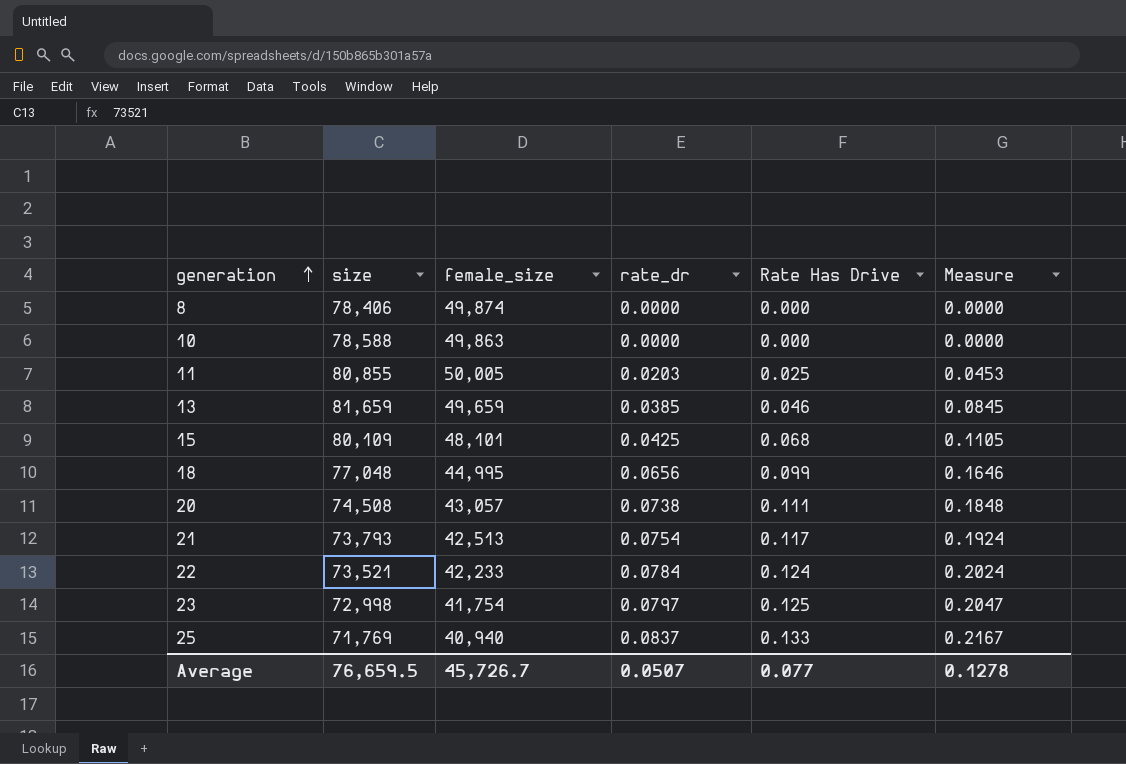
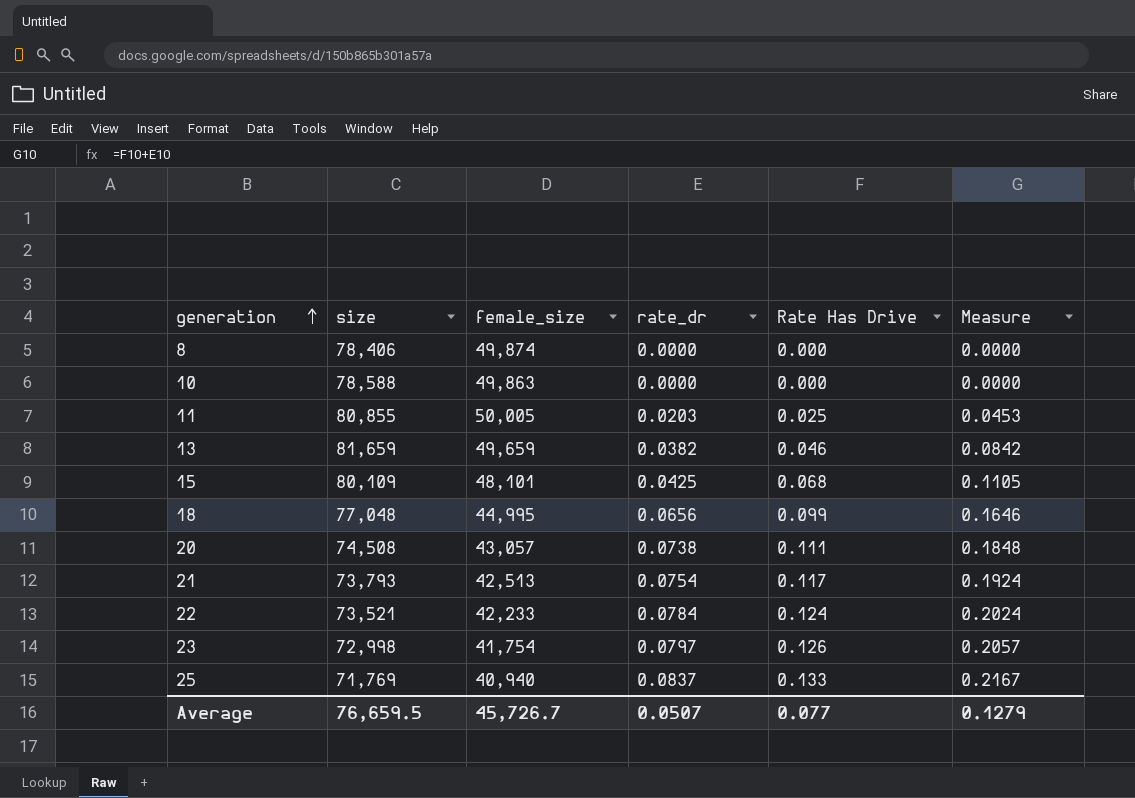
13 | rate_dr: 0.0385 -> 0.0382
13 | Measure: 0.0845 -> 0.0842
23 | Rate Has Drive: 0.125 -> 0.126
23 | Measure: 0.2047 -> 0.2057
Average | Measure: 0.1278 -> 0.1279

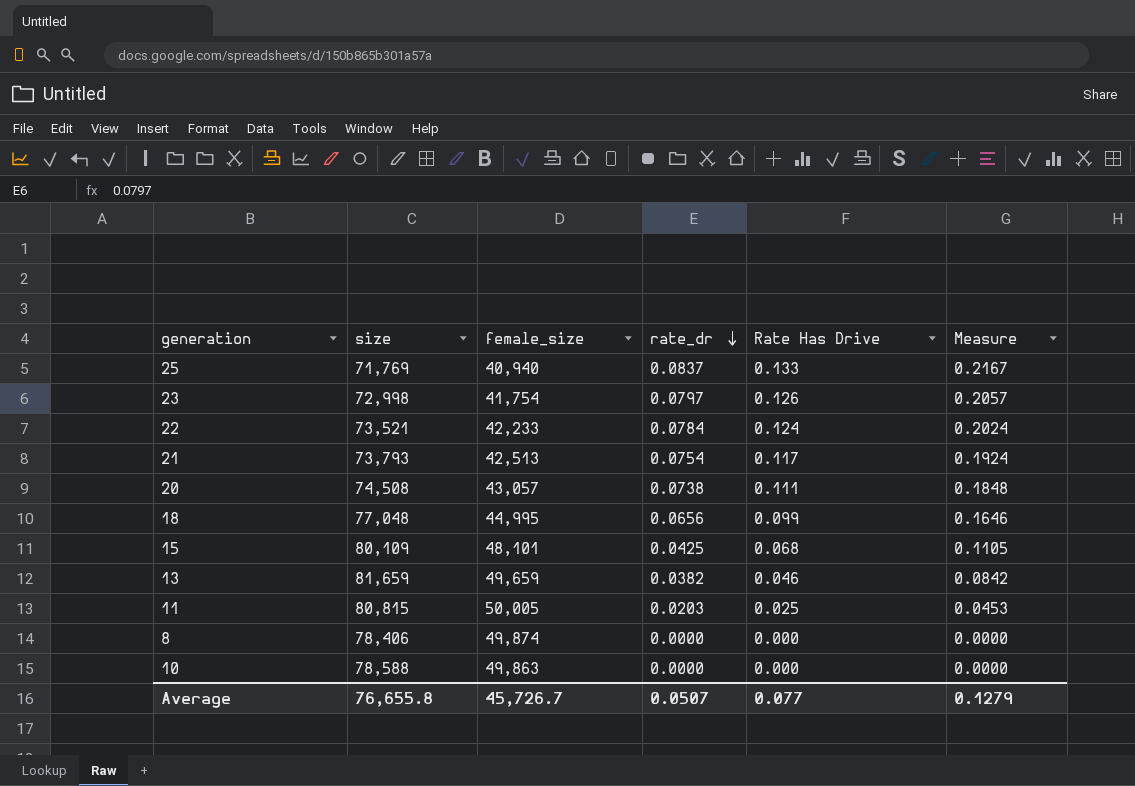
row order: generation ascending -> rate_dr descending
11 | size: 80,855 -> 80,815
Average | size: 76,659.5 -> 76,655.8

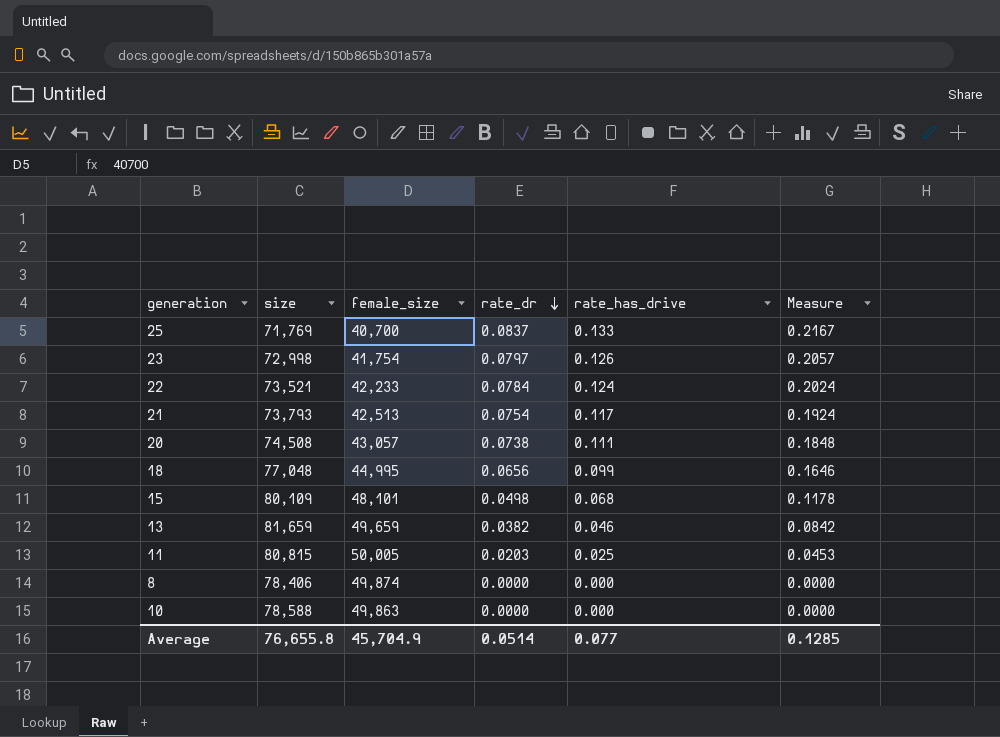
column name: Rate Has Drive -> rate_has_drive
25 | female_size: 40,940 -> 40,700
15 | rate_dr: 0.0425 -> 0.0498
15 | Measure: 0.1105 -> 0.1178
Average | female_size: 45,726.7 -> 45,704.9
Average | rate_dr: 0.0507 -> 0.0514
Average | Measure: 0.1279 -> 0.1285

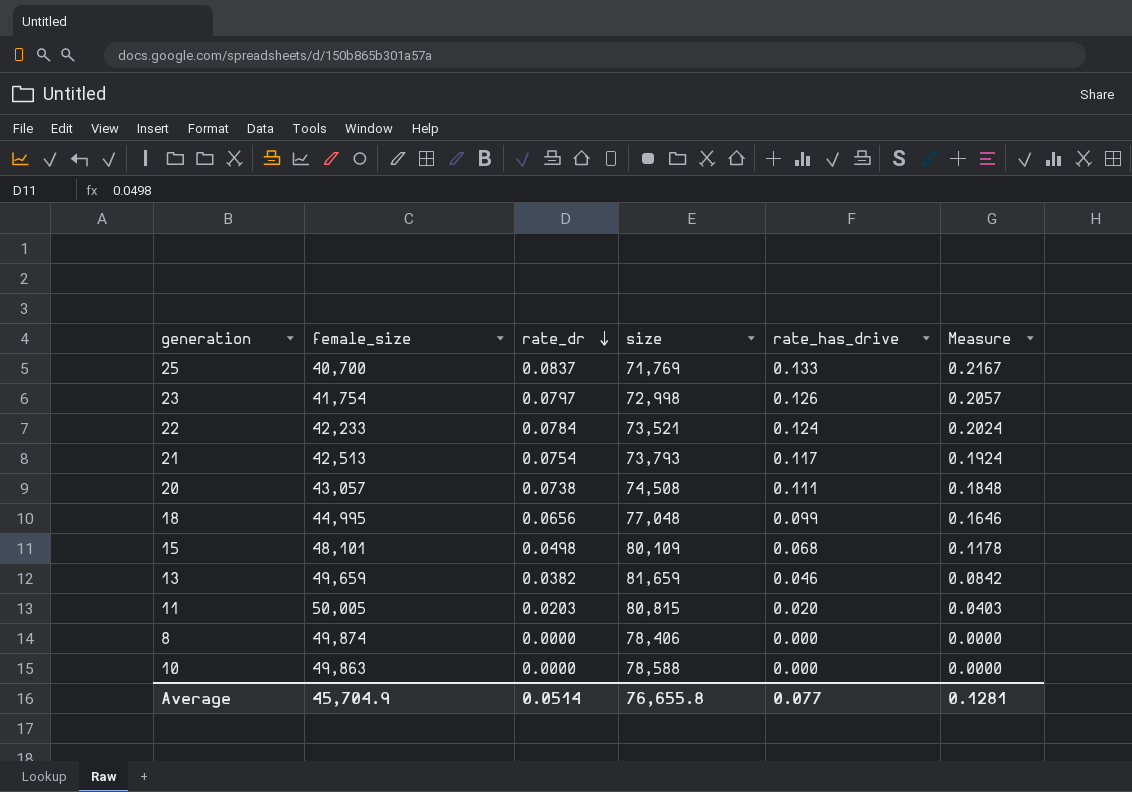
column size | position: 2 -> 4
11 | rate_has_drive: 0.025 -> 0.020
11 | Measure: 0.0453 -> 0.0403
Average | Measure: 0.1285 -> 0.1281

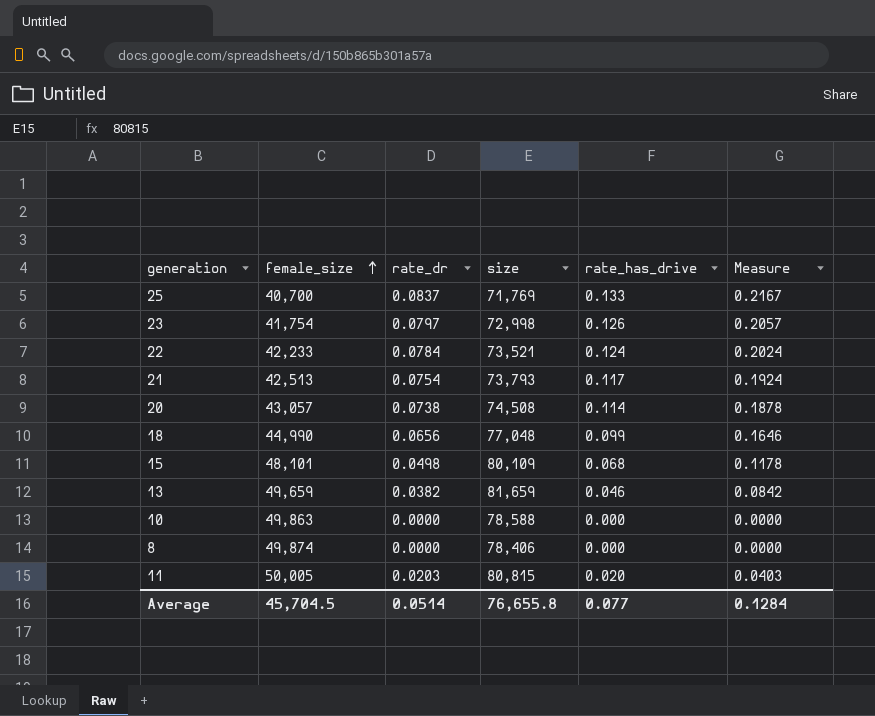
row order: rate_dr descending -> female_size ascending
20 | rate_has_drive: 0.111 -> 0.114
20 | Measure: 0.1848 -> 0.1878
18 | female_size: 44,995 -> 44,990
Average | female_size: 45,704.9 -> 45,704.5
Average | Measure: 0.1281 -> 0.1284

